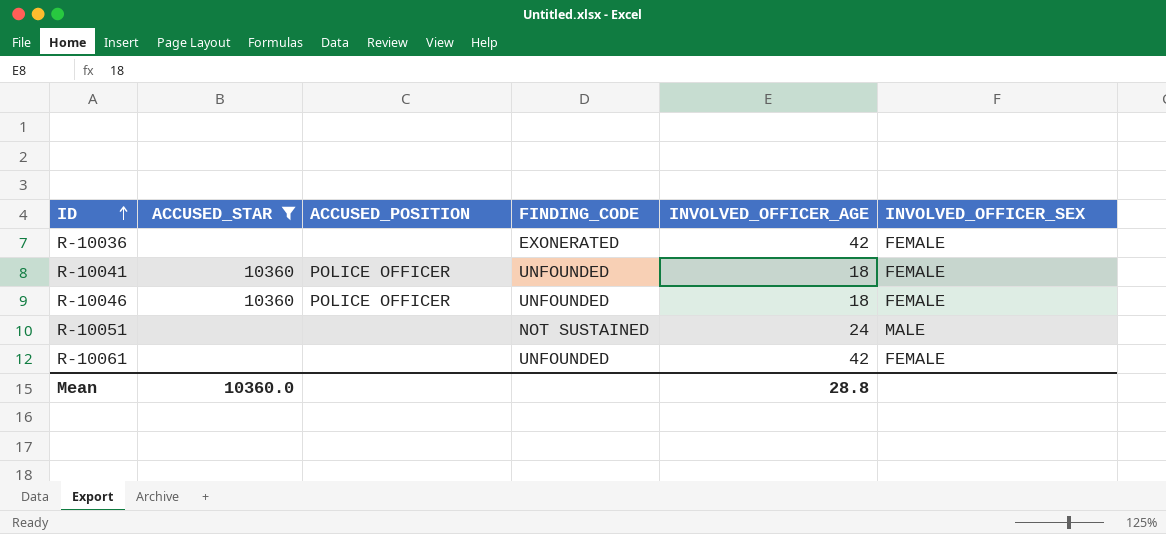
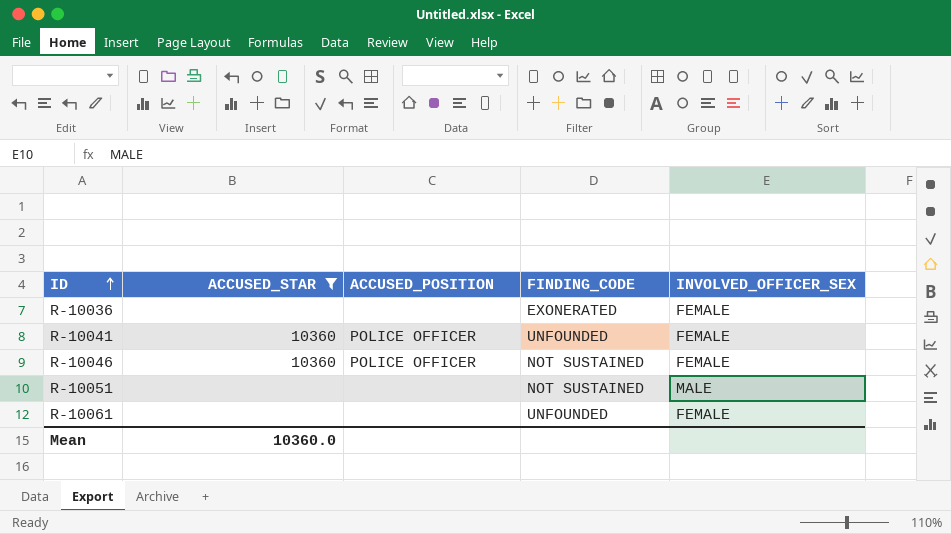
column INVOLVED_OFFICER_AGE | position: 5 -> none
R-10046 | FINDING_CODE: UNFOUNDED -> NOT SUSTAINED

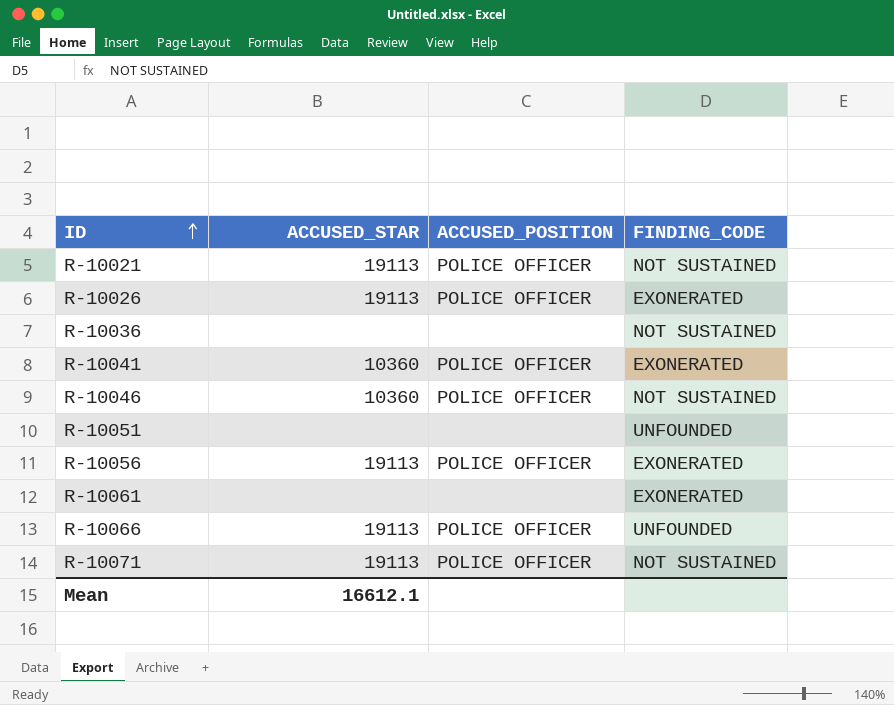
filter: ACCUSED_STAR != 19113 -> none
column INVOLVED_OFFICER_SEX | position: 5 -> none
R-10036 | FINDING_CODE: EXONERATED -> NOT SUSTAINED
R-10041 | FINDING_CODE: UNFOUNDED -> EXONERATED
R-10051 | FINDING_CODE: NOT SUSTAINED -> UNFOUNDED
R-10061 | FINDING_CODE: UNFOUNDED -> EXONERATED
Mean | ACCUSED_STAR: 10360.0 -> 16612.1

